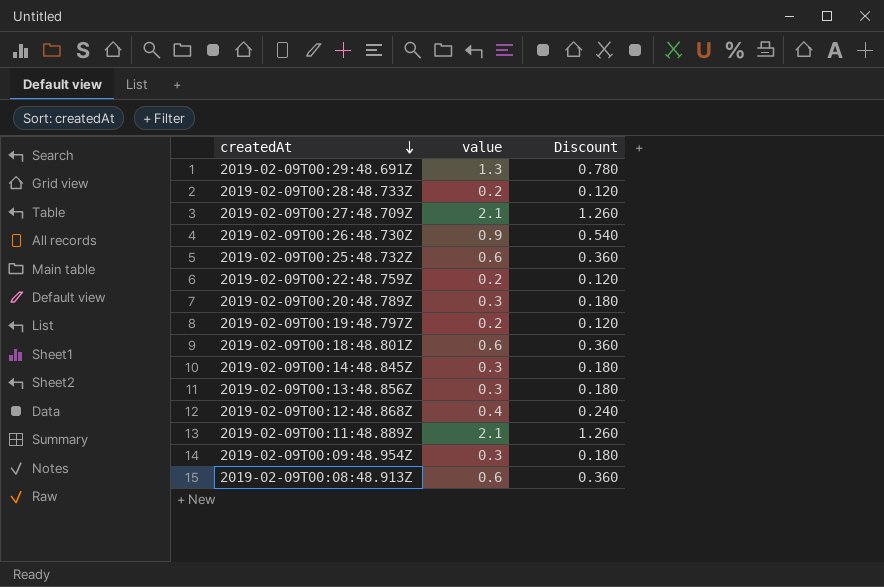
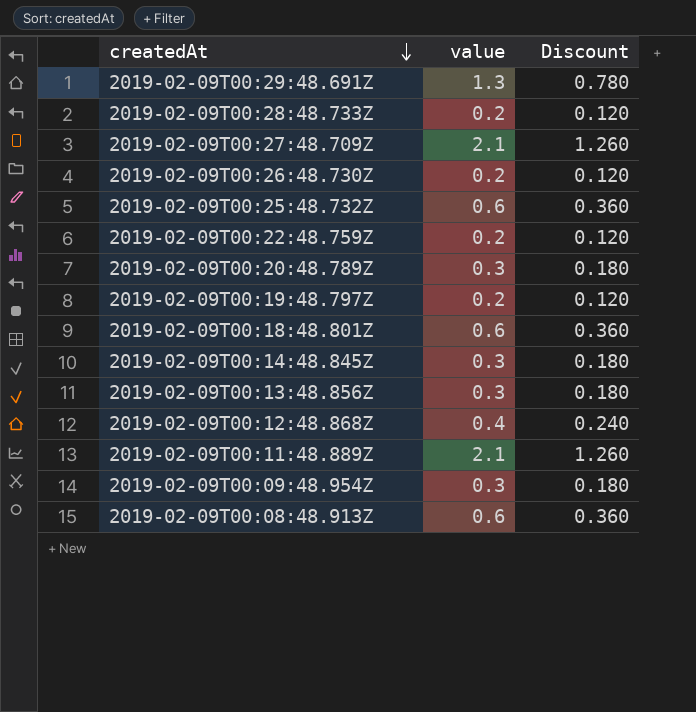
2019-02-09T00:26:48.730Z | value: 0.9 -> 0.2
2019-02-09T00:26:48.730Z | Discount: 0.540 -> 0.120

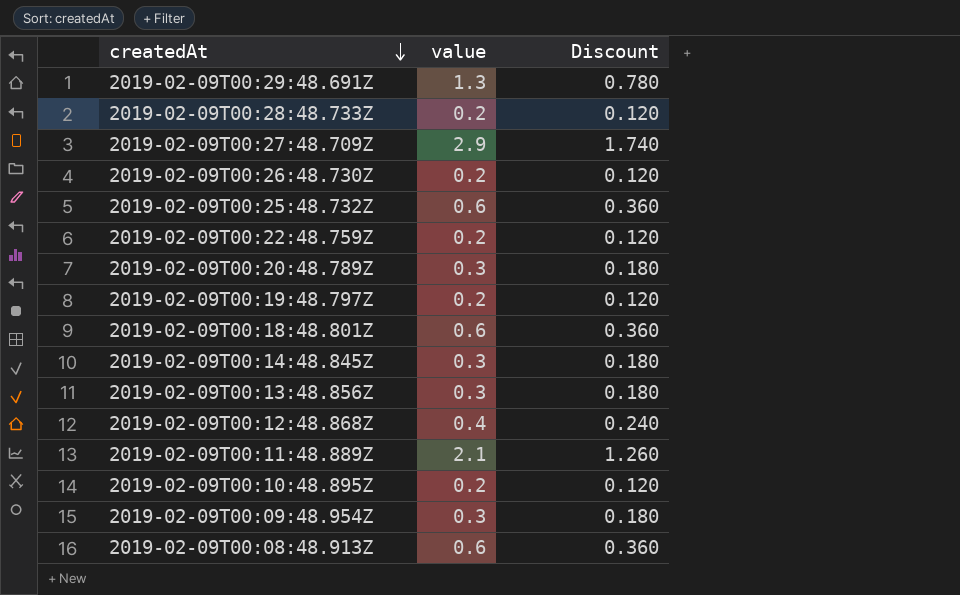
2019-02-09T00:27:48.709Z | value: 2.1 -> 2.9
2019-02-09T00:27:48.709Z | Discount: 1.260 -> 1.740
row 2019-02-09T00:10:48.895Z: none -> 0.2 | 0.120

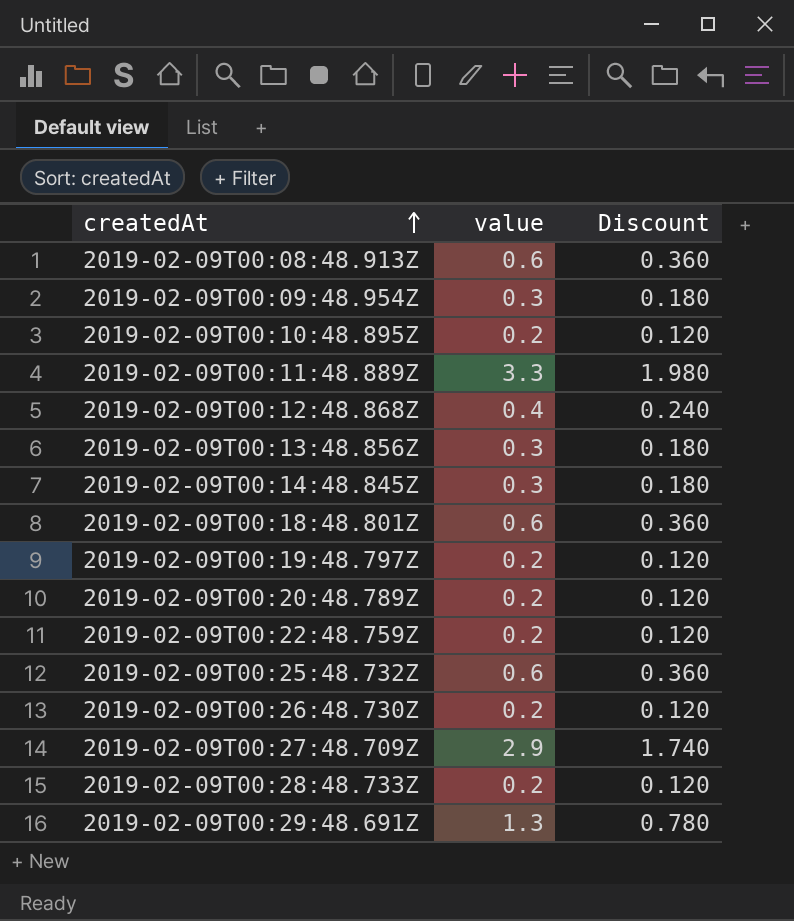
row order: createdAt descending -> createdAt ascending
2019-02-09T00:11:48.889Z | value: 2.1 -> 3.3
2019-02-09T00:11:48.889Z | Discount: 1.260 -> 1.980
2019-02-09T00:20:48.789Z | value: 0.3 -> 0.2
2019-02-09T00:20:48.789Z | Discount: 0.180 -> 0.120

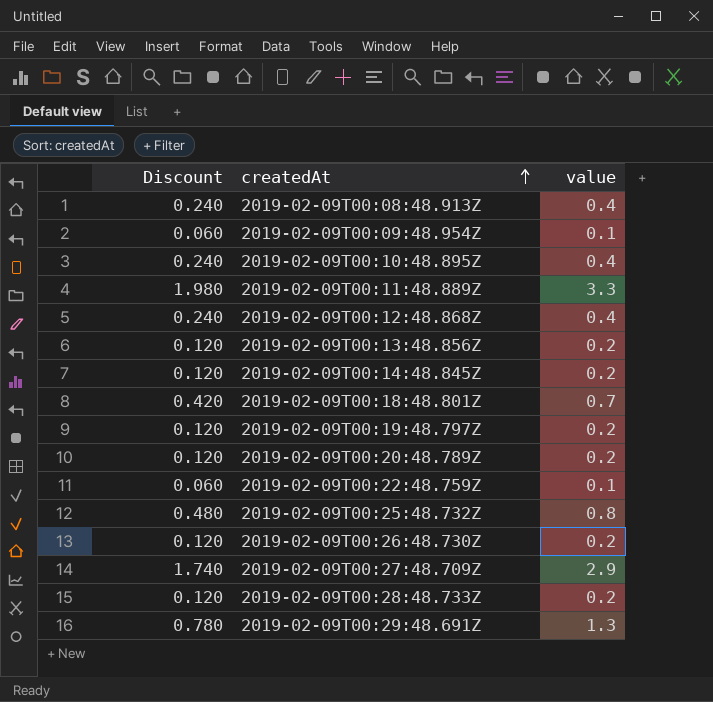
column Discount | position: 3 -> 1
2019-02-09T00:08:48.913Z | Discount: 0.360 -> 0.240
2019-02-09T00:08:48.913Z | value: 0.6 -> 0.4
2019-02-09T00:09:48.954Z | Discount: 0.180 -> 0.060
2019-02-09T00:09:48.954Z | value: 0.3 -> 0.1
2019-02-09T00:10:48.895Z | Discount: 0.120 -> 0.240
2019-02-09T00:10:48.895Z | value: 0.2 -> 0.4
2019-02-09T00:13:48.856Z | Discount: 0.180 -> 0.120
2019-02-09T00:13:48.856Z | value: 0.3 -> 0.2
2019-02-09T00:14:48.845Z | Discount: 0.180 -> 0.120
2019-02-09T00:14:48.845Z | value: 0.3 -> 0.2
2019-02-09T00:18:48.801Z | Discount: 0.360 -> 0.420
2019-02-09T00:18:48.801Z | value: 0.6 -> 0.7
2019-02-09T00:22:48.759Z | Discount: 0.120 -> 0.060
2019-02-09T00:22:48.759Z | value: 0.2 -> 0.1
2019-02-09T00:25:48.732Z | Discount: 0.360 -> 0.480
2019-02-09T00:25:48.732Z | value: 0.6 -> 0.8

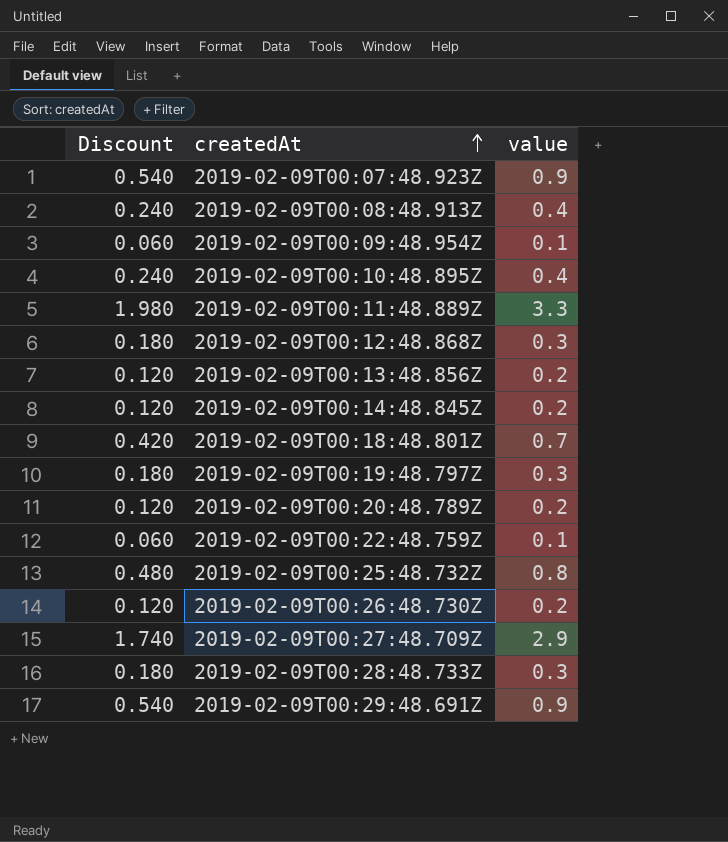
row 2019-02-09T00:07:48.923Z: none -> 0.540 | 0.9
2019-02-09T00:12:48.868Z | Discount: 0.240 -> 0.180
2019-02-09T00:12:48.868Z | value: 0.4 -> 0.3
2019-02-09T00:19:48.797Z | Discount: 0.120 -> 0.180
2019-02-09T00:19:48.797Z | value: 0.2 -> 0.3
2019-02-09T00:28:48.733Z | Discount: 0.120 -> 0.180
2019-02-09T00:28:48.733Z | value: 0.2 -> 0.3
2019-02-09T00:29:48.691Z | Discount: 0.780 -> 0.540
2019-02-09T00:29:48.691Z | value: 1.3 -> 0.9

